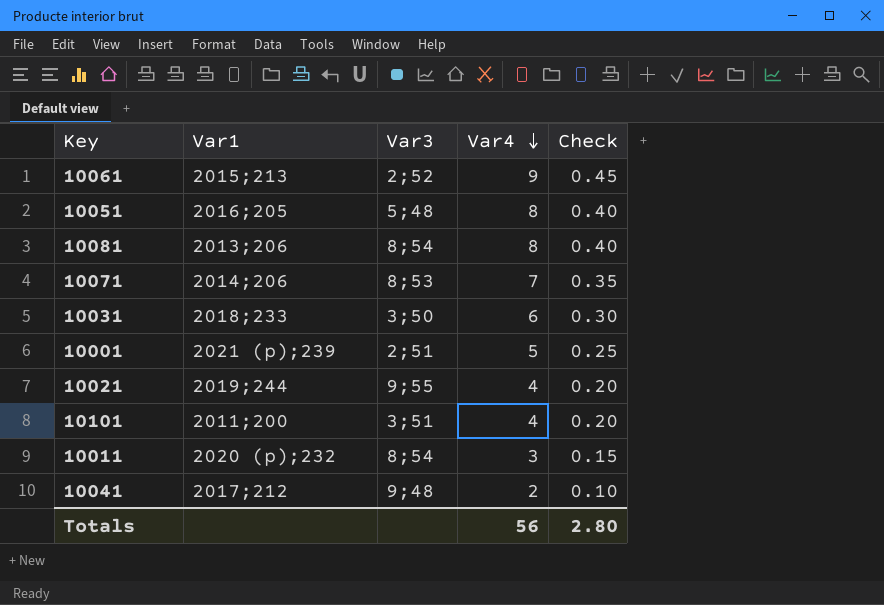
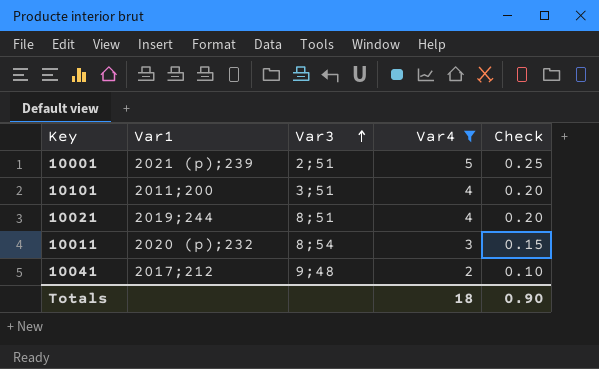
filter: none -> Var4 <= 5
row order: Var4 descending -> Var3 ascending
10021 | Var3: 9;55 -> 8;51
Totals | Var4: 56 -> 18
Totals | Check: 2.80 -> 0.90

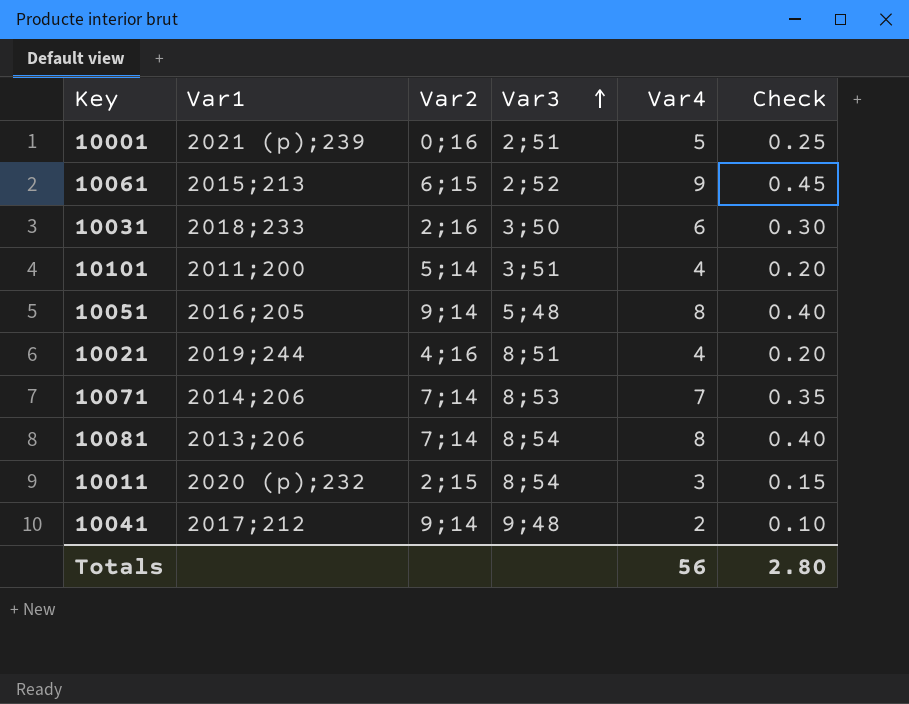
filter: Var4 <= 5 -> none
column Var2 | position: none -> 3
Totals | Var4: 18 -> 56
Totals | Check: 0.90 -> 2.80

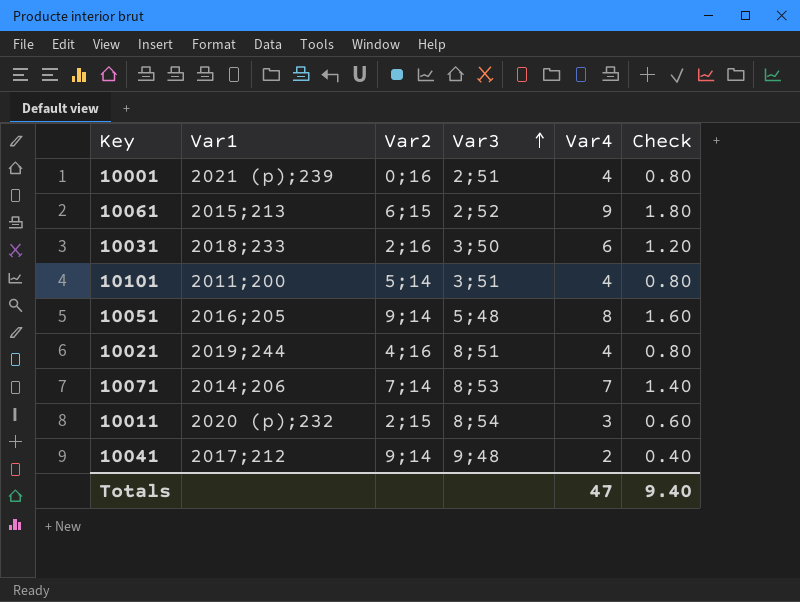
column Check | formula: [Var4] * 0.05 -> [Var4] * 0.2
row 10081: 2013;206 | 7;14 | 8;54 | 8 | 0.40 -> none
10001 | Var4: 5 -> 4
Totals | Var4: 56 -> 47
Totals | Check: 2.80 -> 9.40

